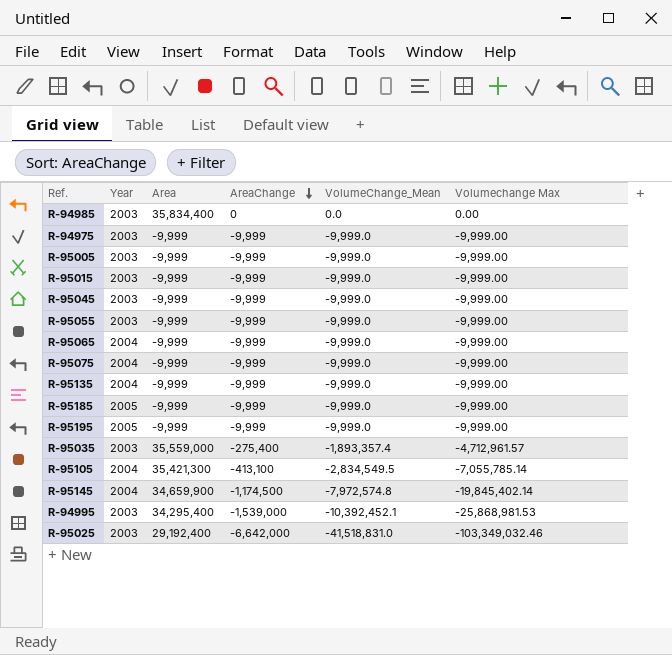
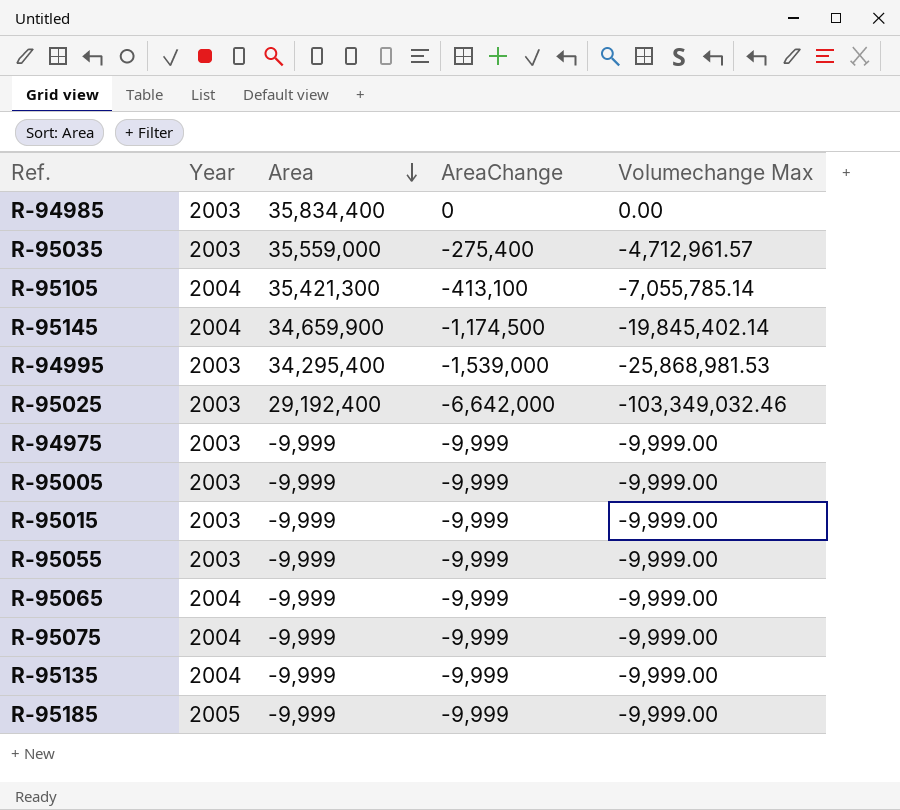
row order: AreaChange descending -> Area descending
column VolumeChange_Mean | position: 5 -> none
row R-95045: 2003 | -9,999 | -9,999 | -9,999.0 | -9,999.00 -> none
row R-95195: 2005 | -9,999 | -9,999 | -9,999.0 | -9,999.00 -> none

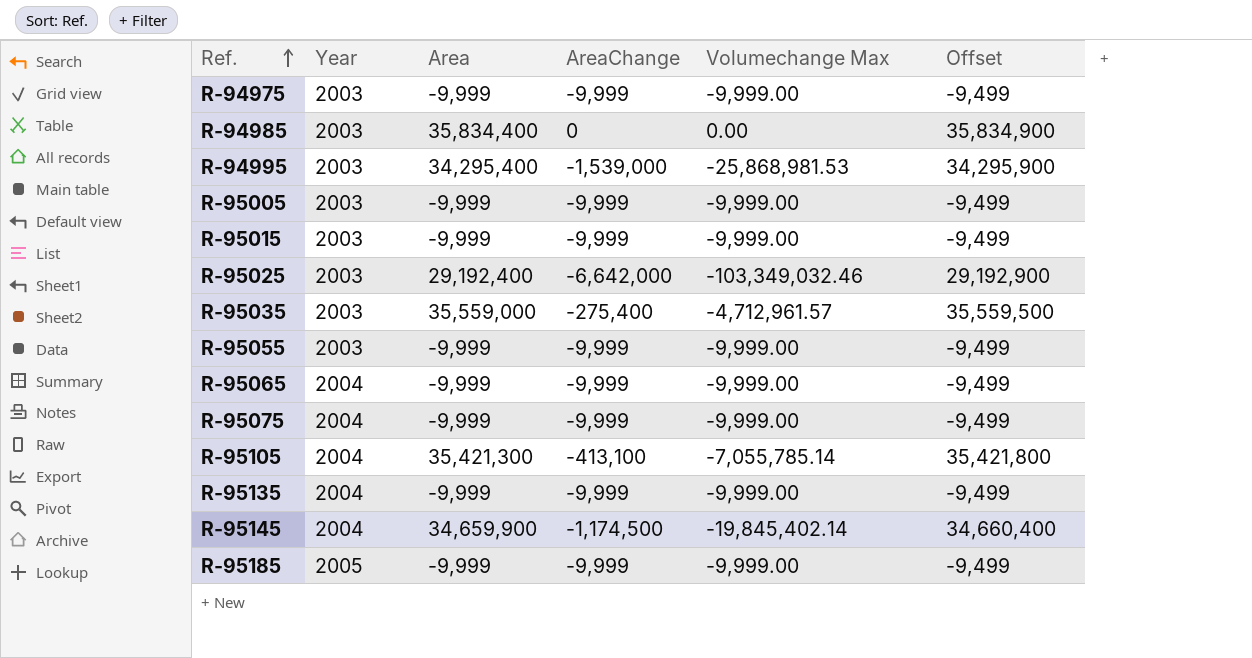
row order: Area descending -> Ref. ascending
column Offset | formula: none -> [Area] + 500

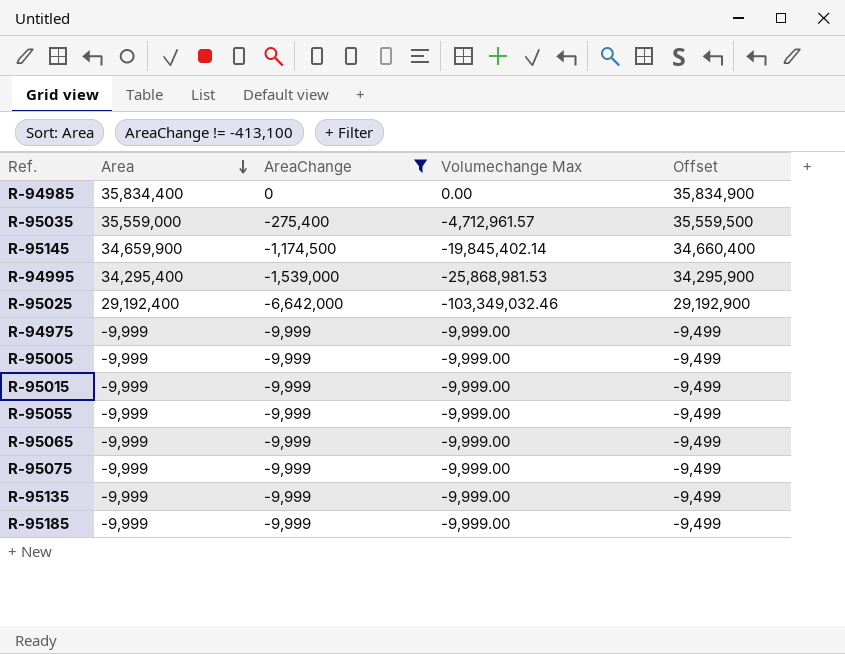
filter: none -> AreaChange != -413,100
row order: Ref. ascending -> Area descending
column Year | position: 2 -> none

